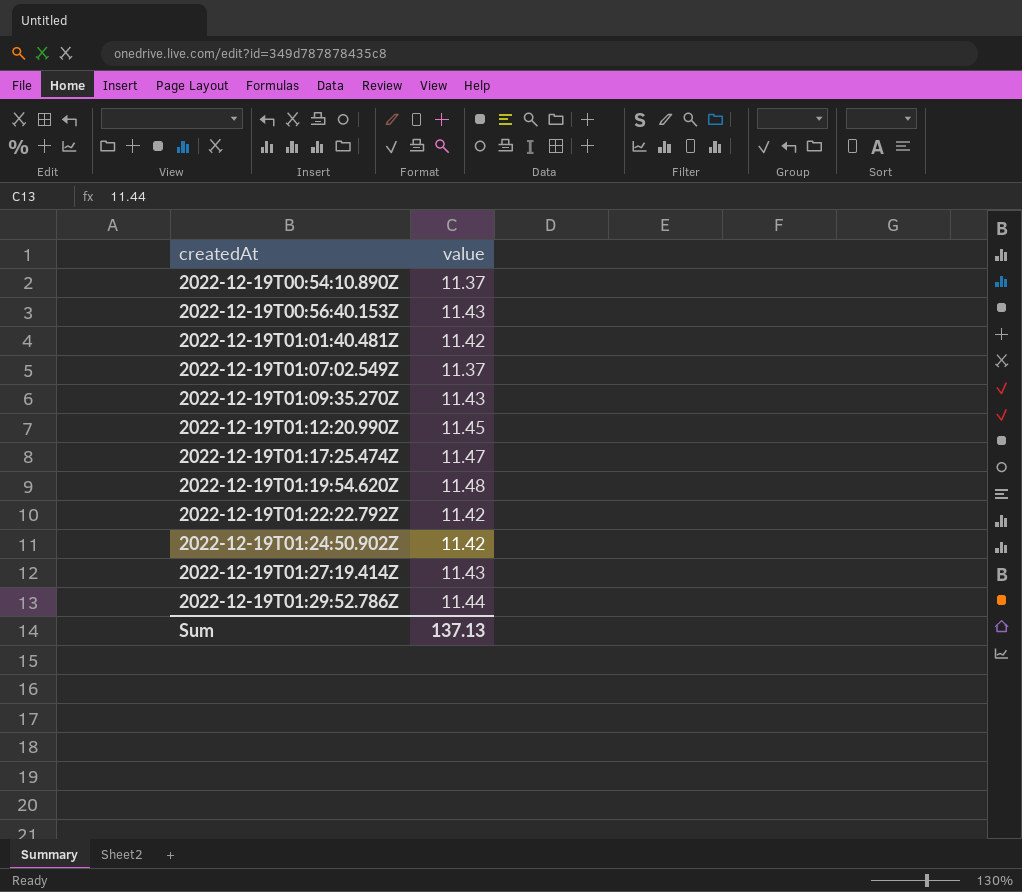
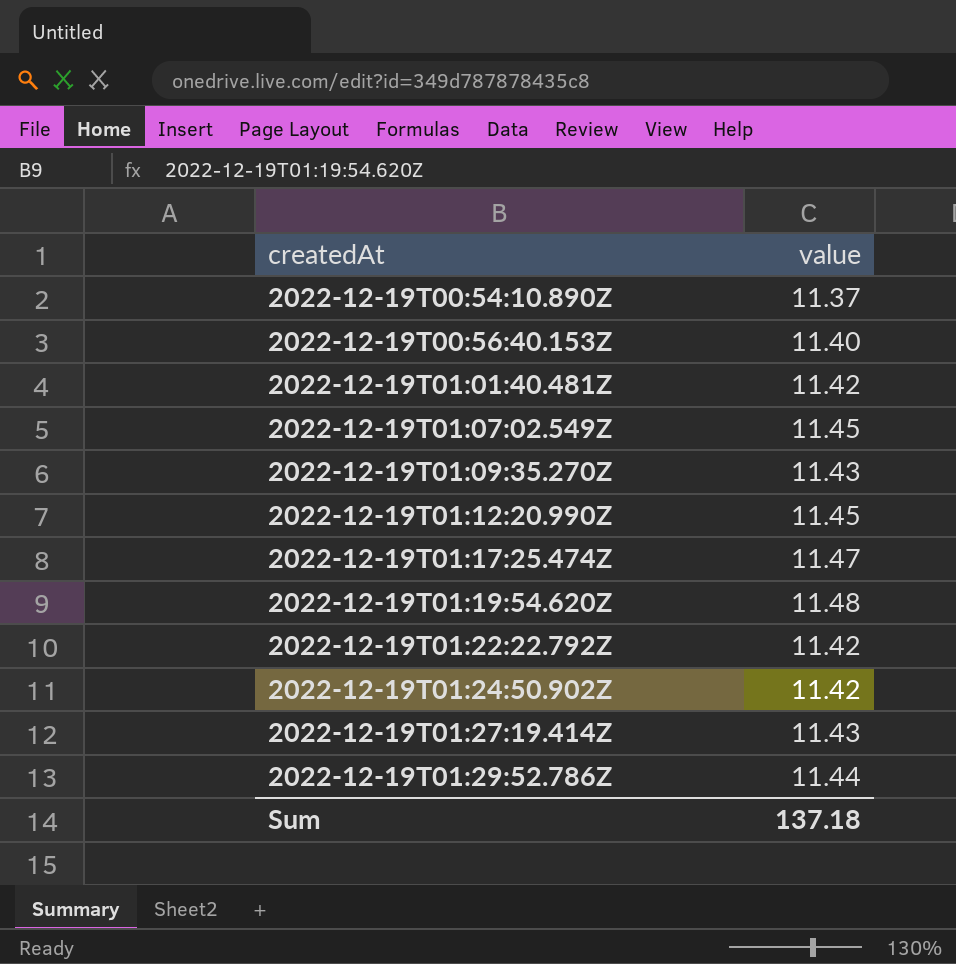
2022-12-19T00:56:40.153Z | value: 11.43 -> 11.40
2022-12-19T01:07:02.549Z | value: 11.37 -> 11.45
Sum | value: 137.13 -> 137.18

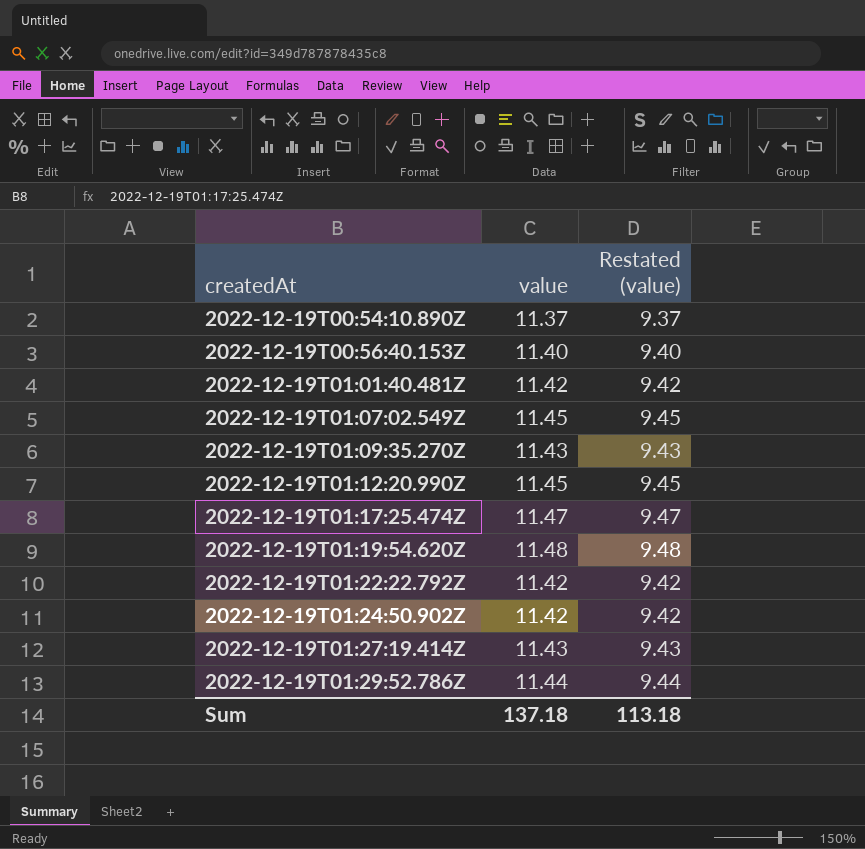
column Restated (value) | formula: none -> [value] - 2

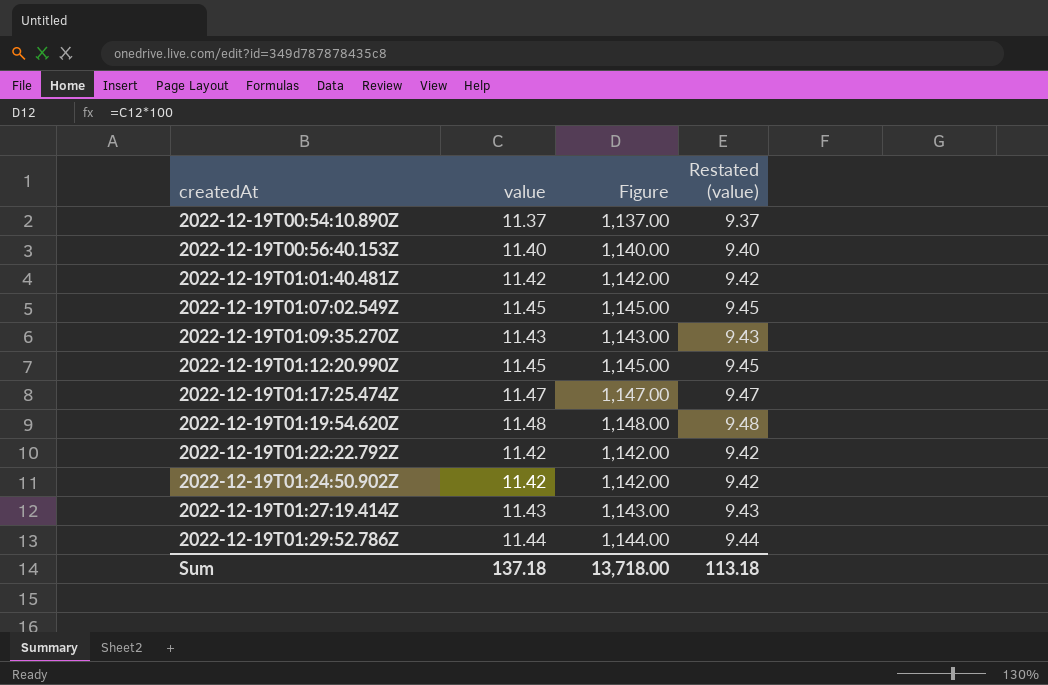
column Figure | formula: none -> [value] * 100

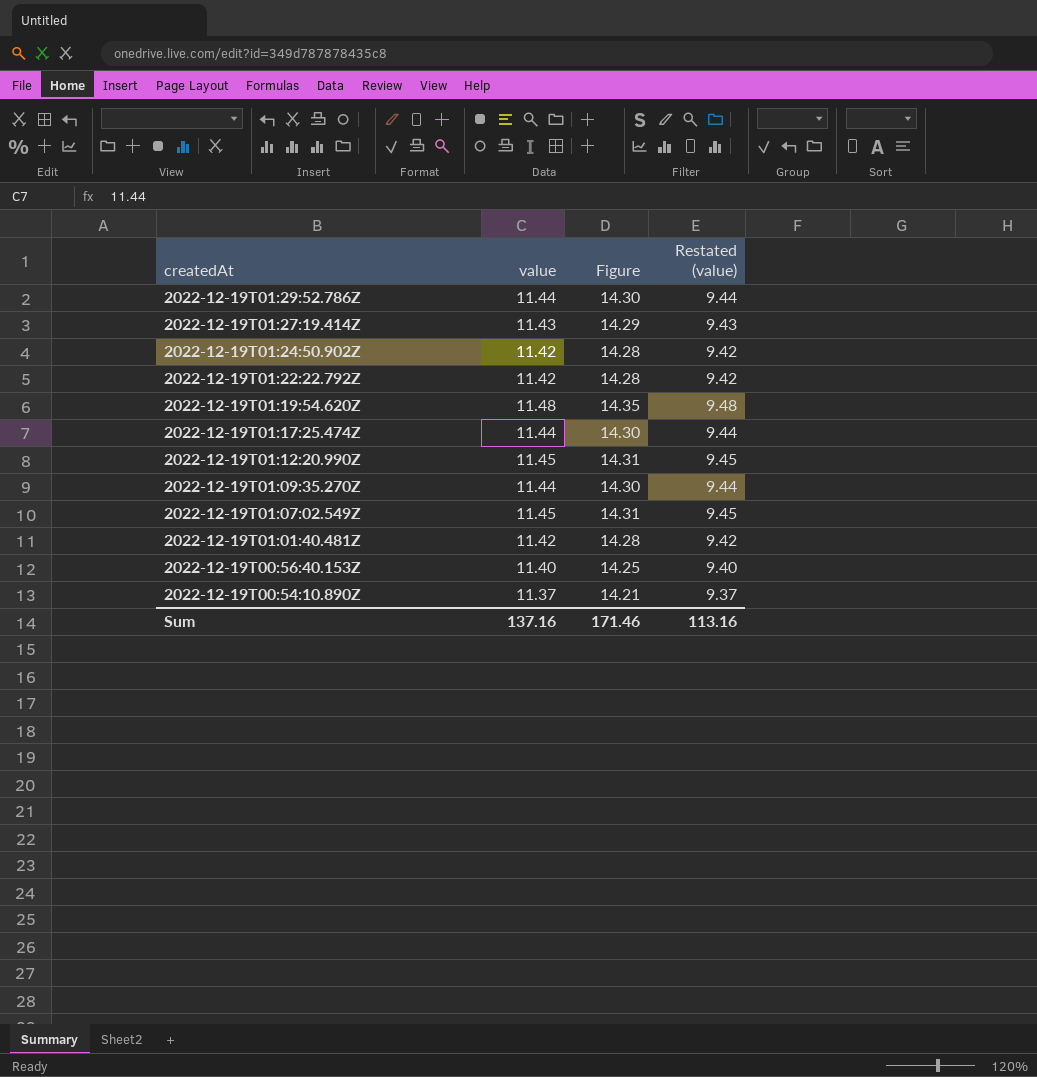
row order: createdAt ascending -> createdAt descending
column Figure | formula: [value] * 100 -> [value] * 1.25
2022-12-19T01:17:25.474Z | value: 11.47 -> 11.44
2022-12-19T01:17:25.474Z | Restated (value): 9.47 -> 9.44
2022-12-19T01:09:35.270Z | value: 11.43 -> 11.44
2022-12-19T01:09:35.270Z | Restated (value): 9.43 -> 9.44
Sum | value: 137.18 -> 137.16
Sum | Figure: 13,718.00 -> 171.46
Sum | Restated (value): 113.18 -> 113.16

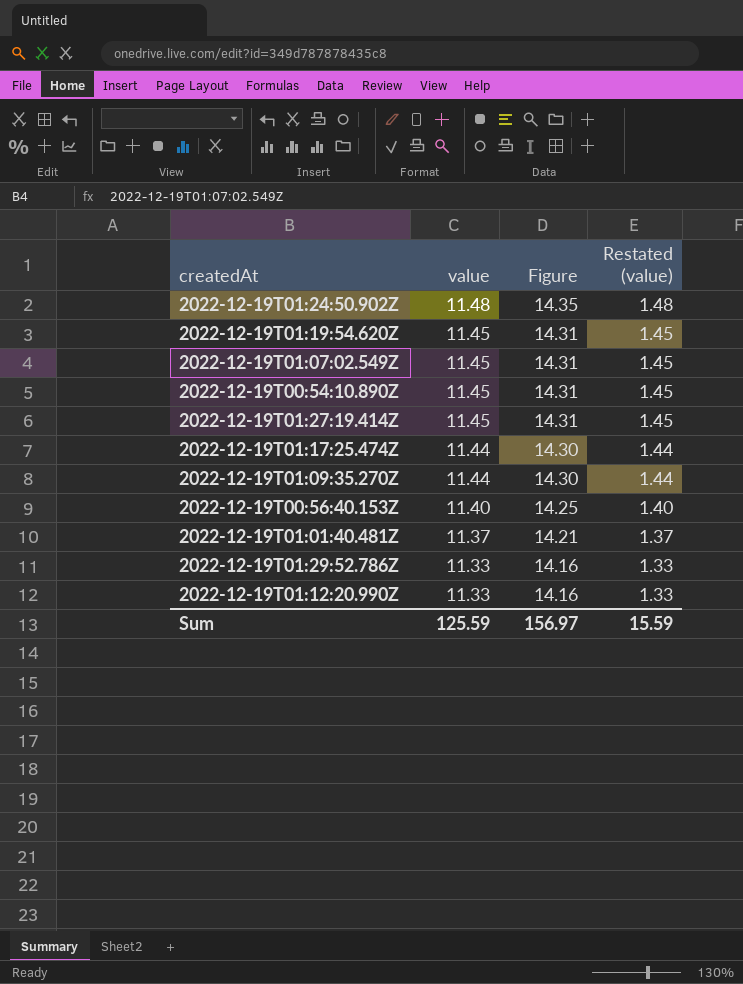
row order: createdAt descending -> value descending
column Restated (value) | formula: [value] - 2 -> [value] - 10
row 2022-12-19T01:22:22.792Z: 11.42 | 14.28 | 9.42 -> none
2022-12-19T01:24:50.902Z | value: 11.42 -> 11.48
2022-12-19T01:24:50.902Z | Figure: 14.28 -> 14.35
2022-12-19T01:19:54.620Z | value: 11.48 -> 11.45
2022-12-19T01:19:54.620Z | Figure: 14.35 -> 14.31
2022-12-19T00:54:10.890Z | value: 11.37 -> 11.45
2022-12-19T00:54:10.890Z | Figure: 14.21 -> 14.31
2022-12-19T01:27:19.414Z | value: 11.43 -> 11.45
2022-12-19T01:27:19.414Z | Figure: 14.29 -> 14.31
2022-12-19T01:01:40.481Z | value: 11.42 -> 11.37
2022-12-19T01:01:40.481Z | Figure: 14.28 -> 14.21
2022-12-19T01:29:52.786Z | value: 11.44 -> 11.33
2022-12-19T01:29:52.786Z | Figure: 14.30 -> 14.16
2022-12-19T01:12:20.990Z | value: 11.45 -> 11.33
2022-12-19T01:12:20.990Z | Figure: 14.31 -> 14.16
Sum | value: 137.16 -> 125.59
Sum | Figure: 171.46 -> 156.97
Sum | Restated (value): 113.16 -> 15.59

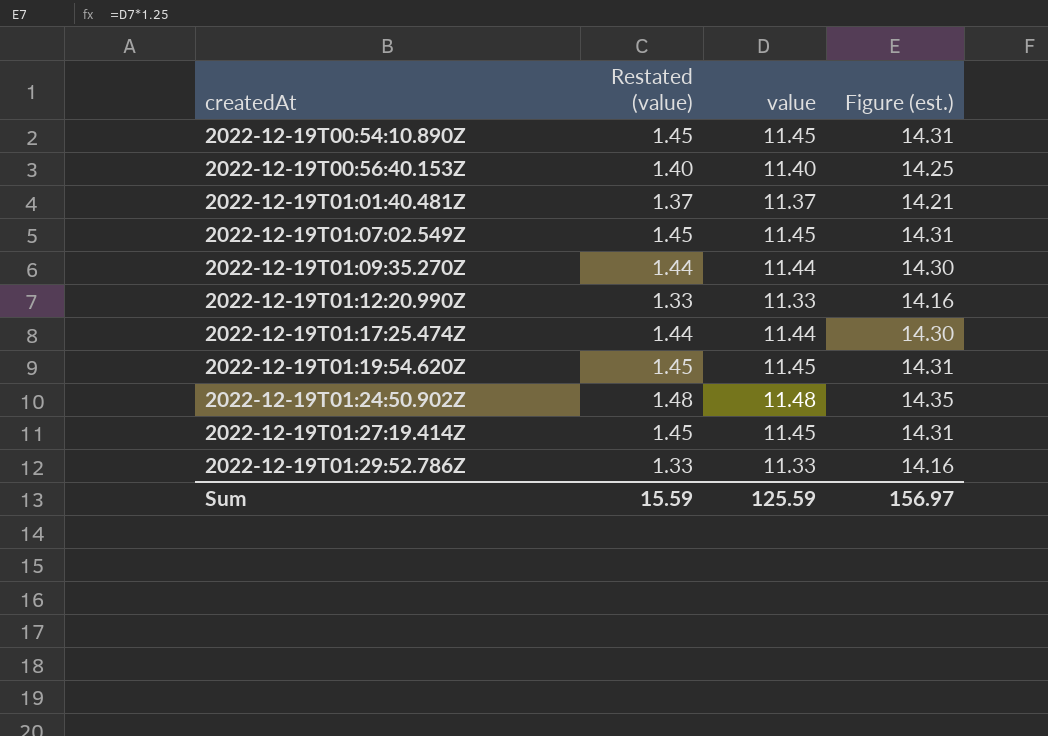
row order: value descending -> createdAt ascending
column Restated (value) | position: 4 -> 2
column name: Figure -> Figure (est.)

